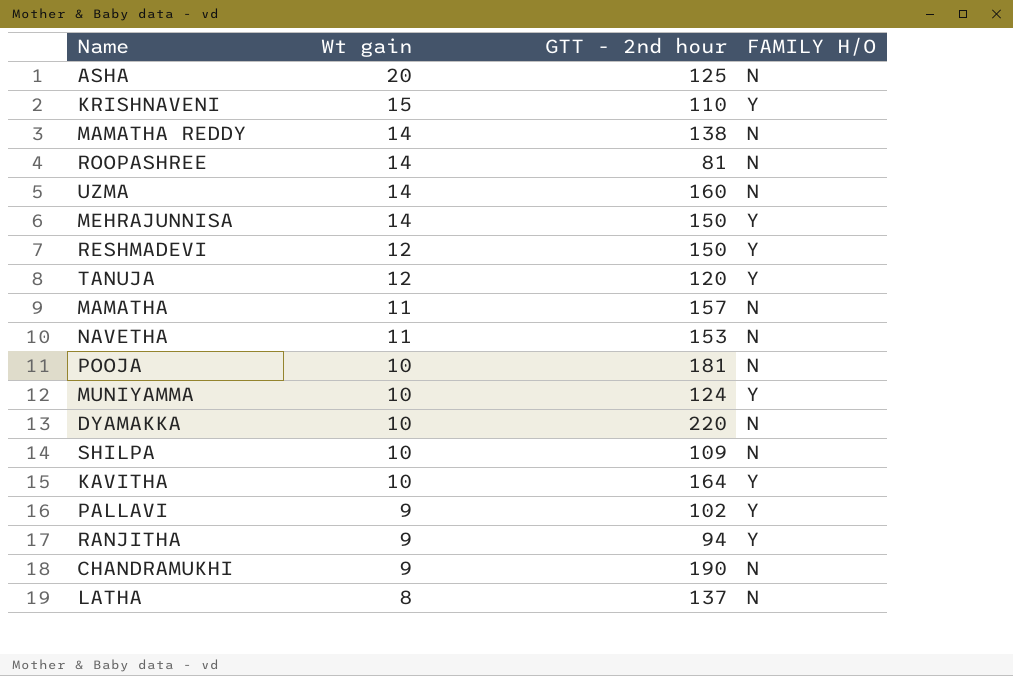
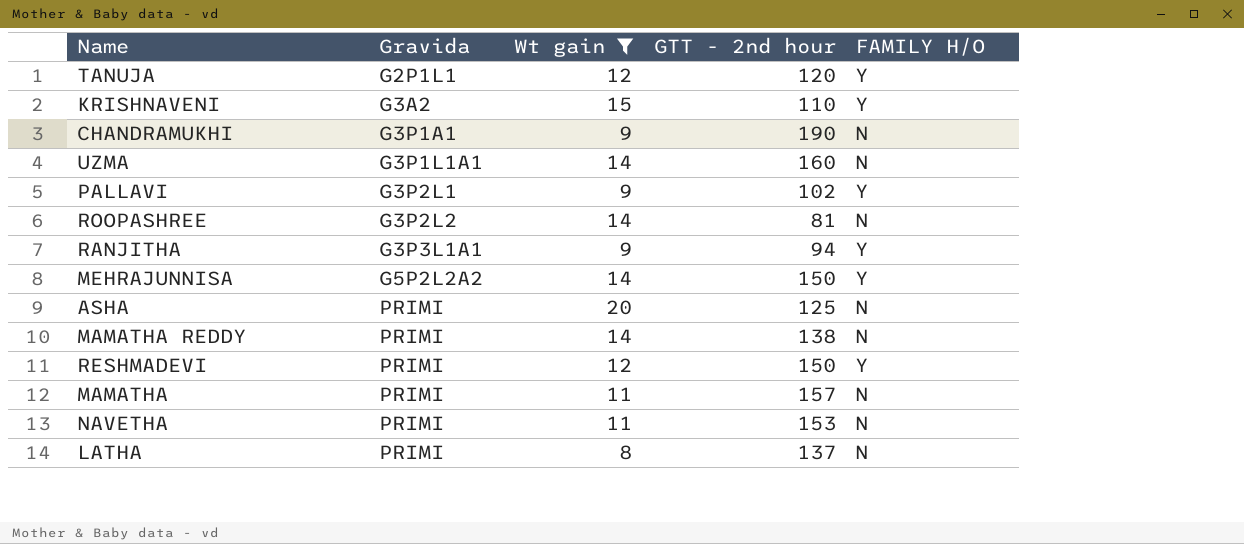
filter: none -> Wt gain != 10
row order: Wt gain descending -> Gravida ascending
column Gravida | position: none -> 2

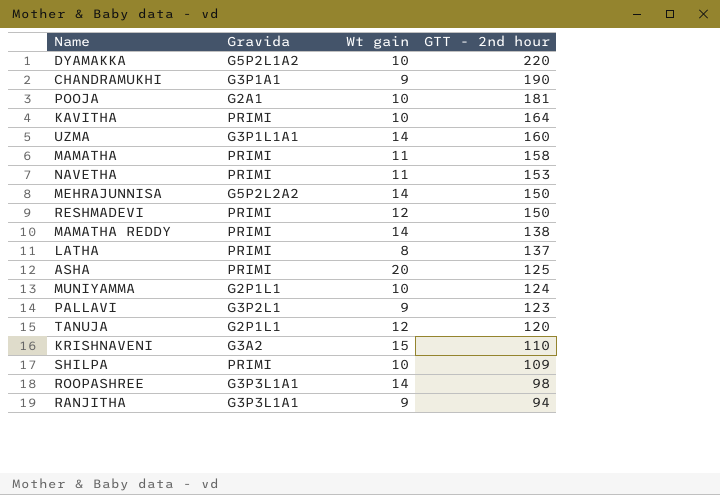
filter: Wt gain != 10 -> none
row order: Gravida ascending -> GTT - 2nd hour descending
column FAMILY H/O | position: 5 -> none
MAMATHA | GTT - 2nd hour: 157 -> 158
PALLAVI | GTT - 2nd hour: 102 -> 123
ROOPASHREE | Gravida: G3P2L2 -> G3P3L1A1
ROOPASHREE | GTT - 2nd hour: 81 -> 98

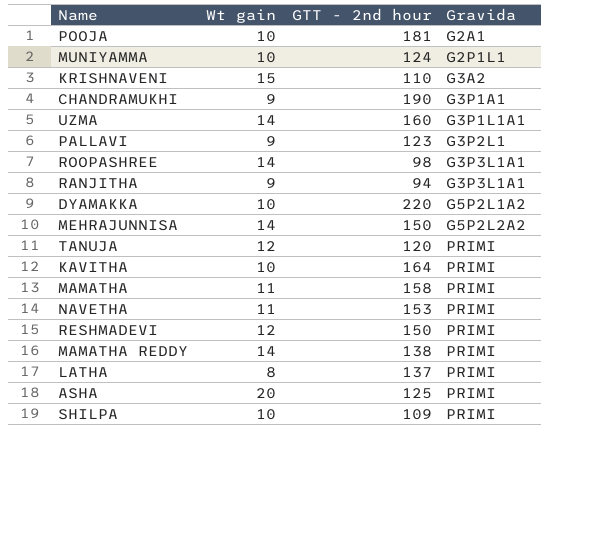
row order: GTT - 2nd hour descending -> Gravida ascending
column Gravida | position: 2 -> 4
TANUJA | Gravida: G2P1L1 -> PRIMI

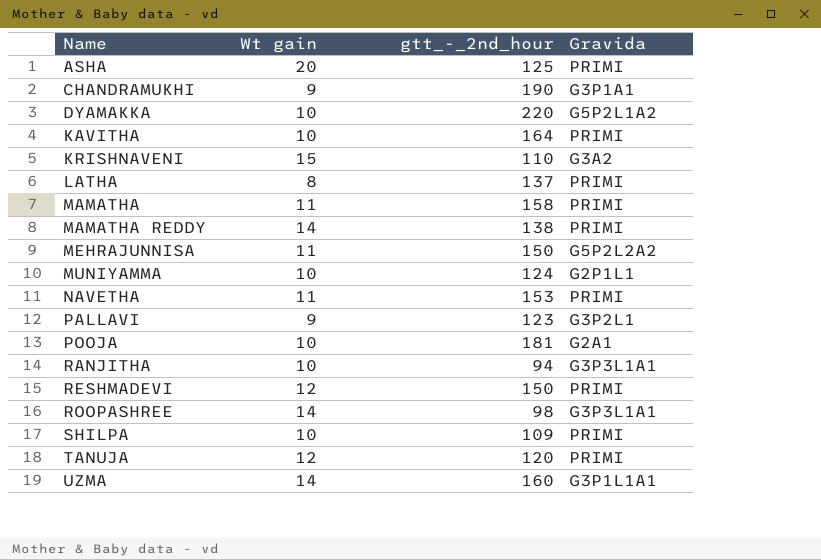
row order: Gravida ascending -> Name ascending
column name: GTT - 2nd hour -> gtt_-_2nd_hour
MEHRAJUNNISA | Wt gain: 14 -> 11
RANJITHA | Wt gain: 9 -> 10

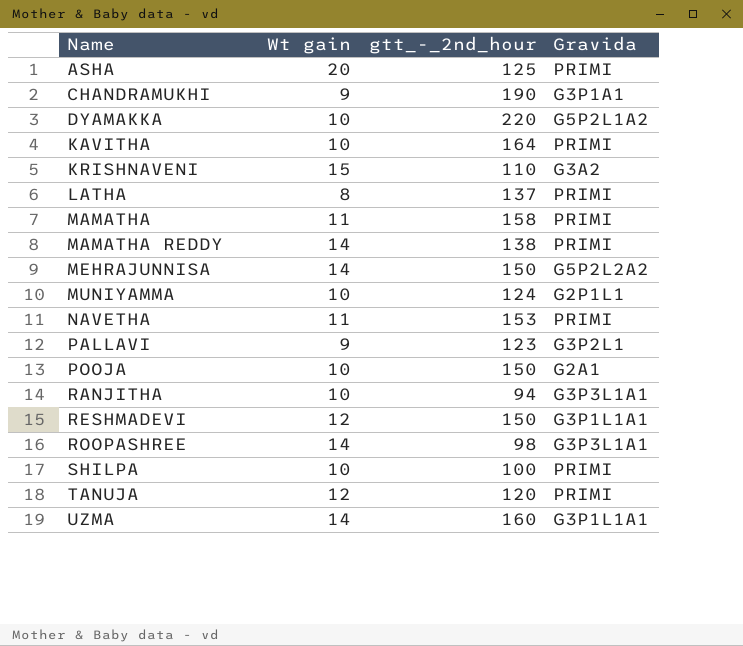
MEHRAJUNNISA | Wt gain: 11 -> 14
POOJA | gtt_-_2nd_hour: 181 -> 150
RESHMADEVI | Gravida: PRIMI -> G3P1L1A1
SHILPA | gtt_-_2nd_hour: 109 -> 100

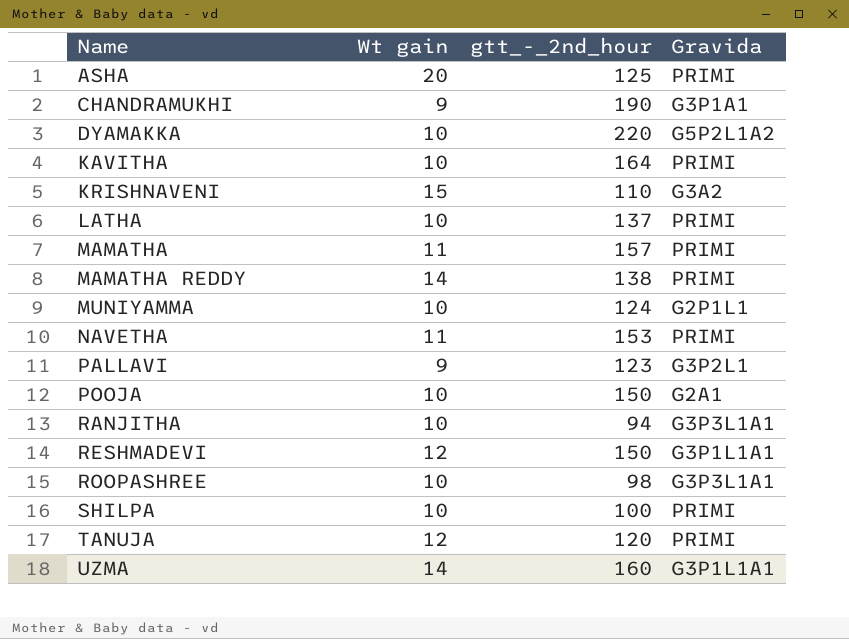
row MEHRAJUNNISA: 14 | 150 | G5P2L2A2 -> none
LATHA | Wt gain: 8 -> 10
MAMATHA | gtt_-_2nd_hour: 158 -> 157
ROOPASHREE | Wt gain: 14 -> 10

